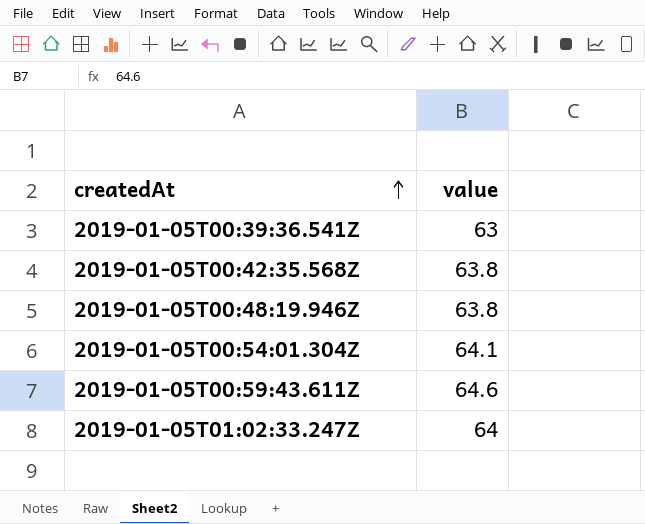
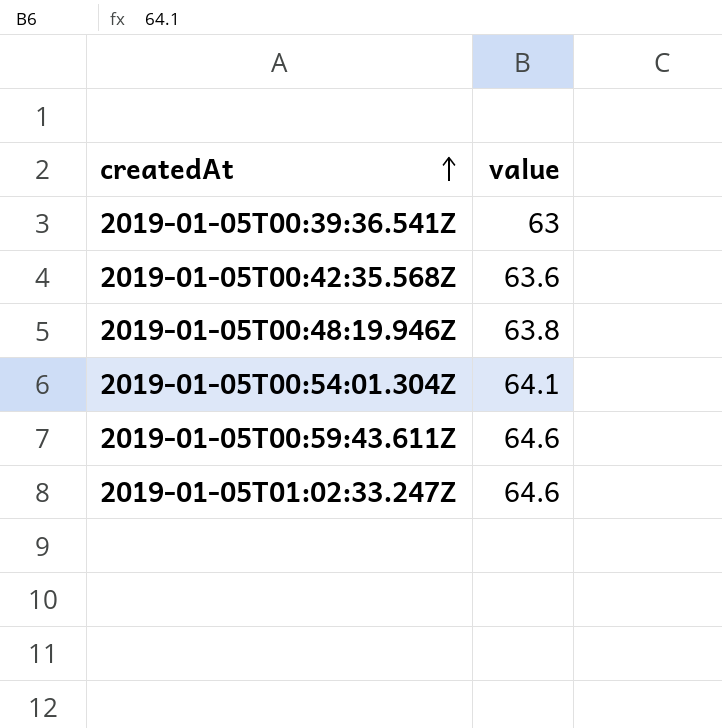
2019-01-05T00:42:35.568Z | value: 63.8 -> 63.6
2019-01-05T01:02:33.247Z | value: 64 -> 64.6

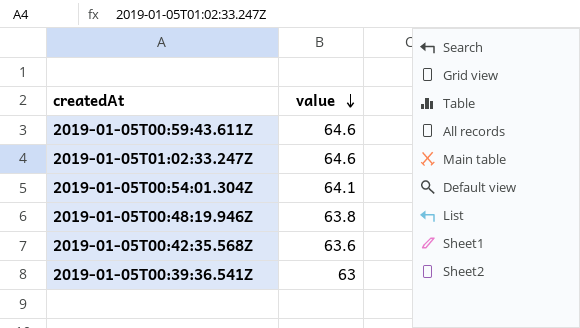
row order: createdAt ascending -> value descending

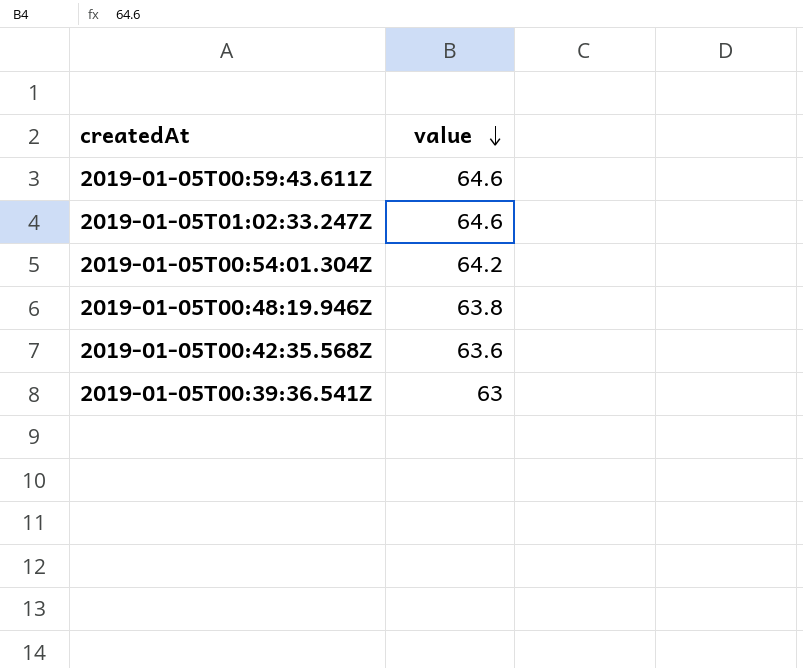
2019-01-05T00:54:01.304Z | value: 64.1 -> 64.2

